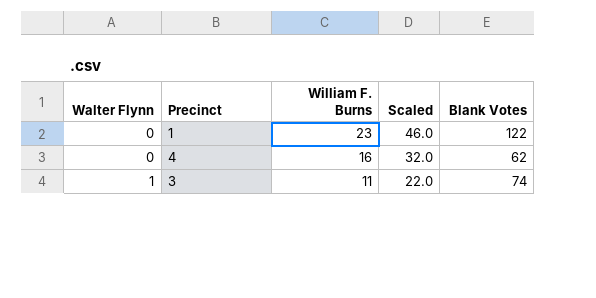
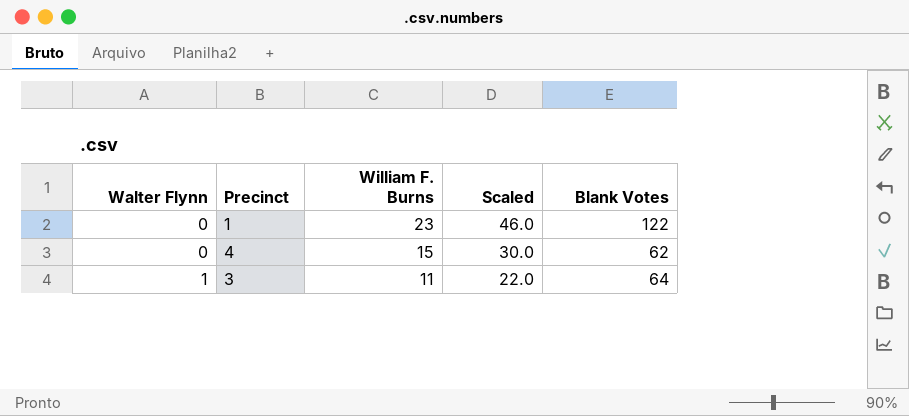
4 | William F. Burns: 16 -> 15
4 | Scaled: 32.0 -> 30.0
3 | Blank Votes: 74 -> 64

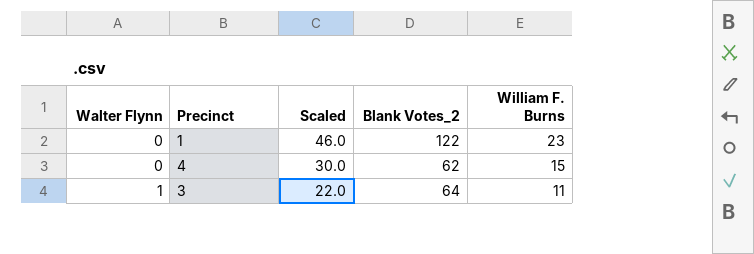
column name: Blank Votes -> Blank Votes_2
column William F. Burns | position: 3 -> 5

